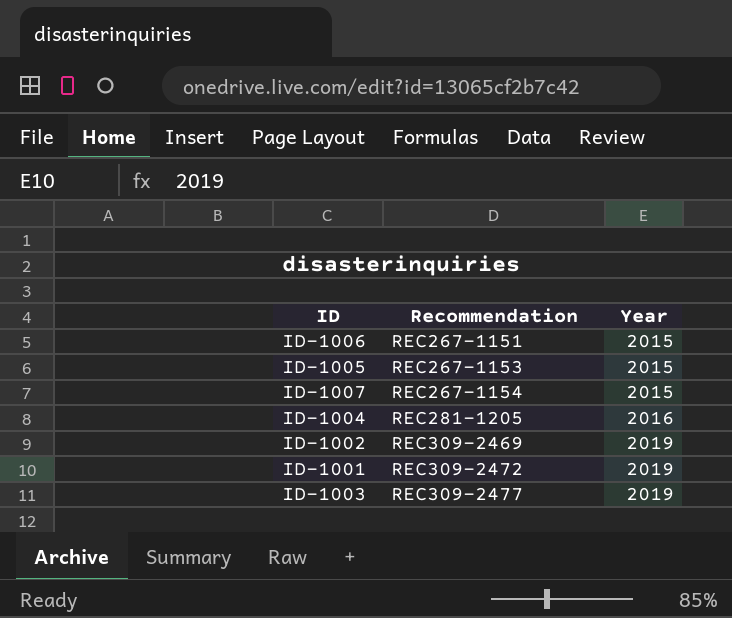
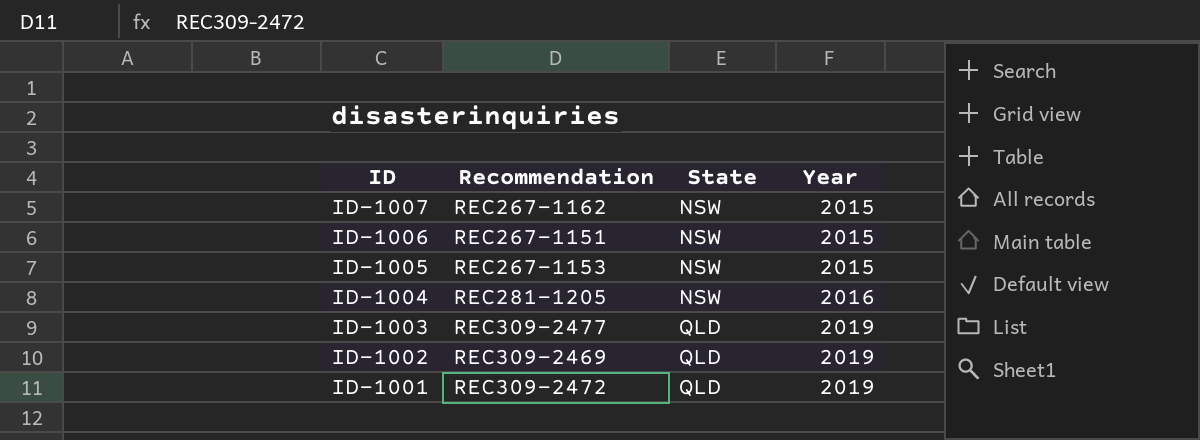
row order: Recommendation ascending -> ID descending
column State | position: none -> 3
ID-1007 | Recommendation: REC267-1154 -> REC267-1162

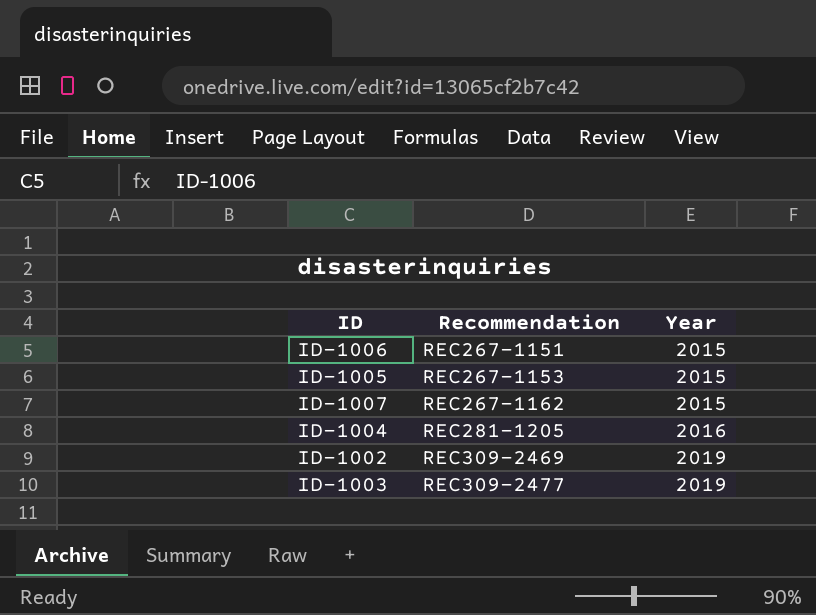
row order: ID descending -> Recommendation ascending
column State | position: 3 -> none
row ID-1001: REC309-2472 | QLD | 2019 -> none

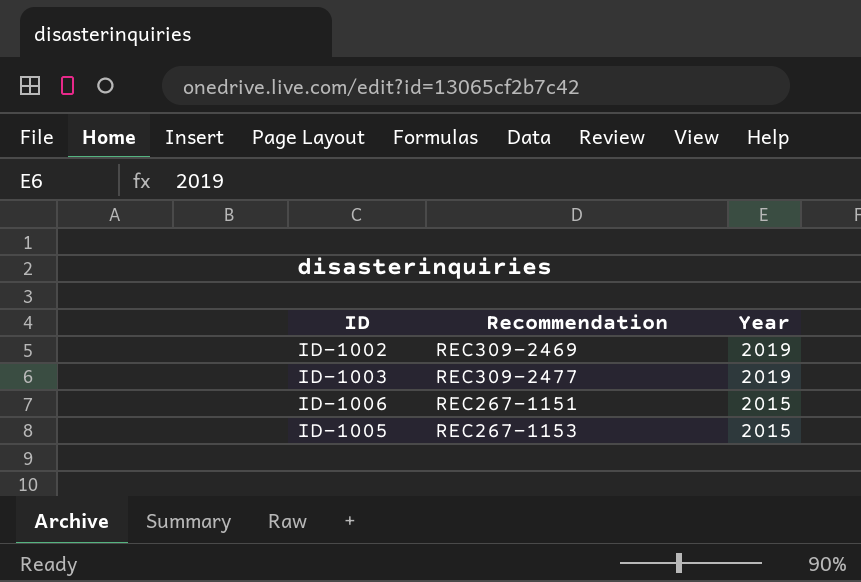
row order: Recommendation ascending -> Year descending
row ID-1007: REC267-1162 | 2015 -> none
row ID-1004: REC281-1205 | 2016 -> none

